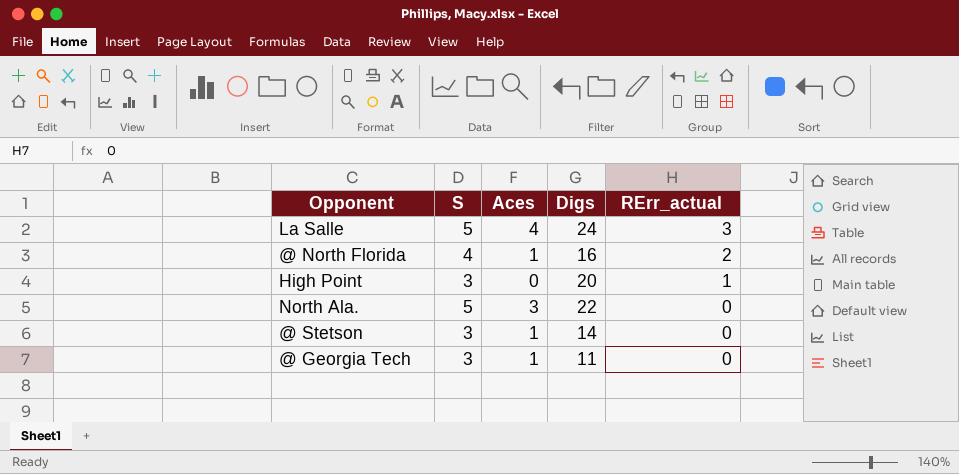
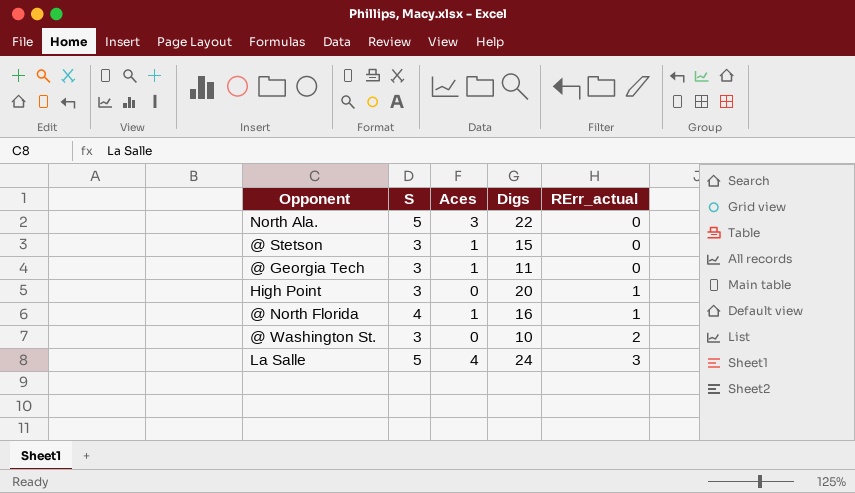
row order: RErr_actual descending -> RErr_actual ascending
@ Stetson | Digs: 14 -> 15
@ North Florida | RErr_actual: 2 -> 1
row @ Washington St.: none -> 3 | 0 | 10 | 2

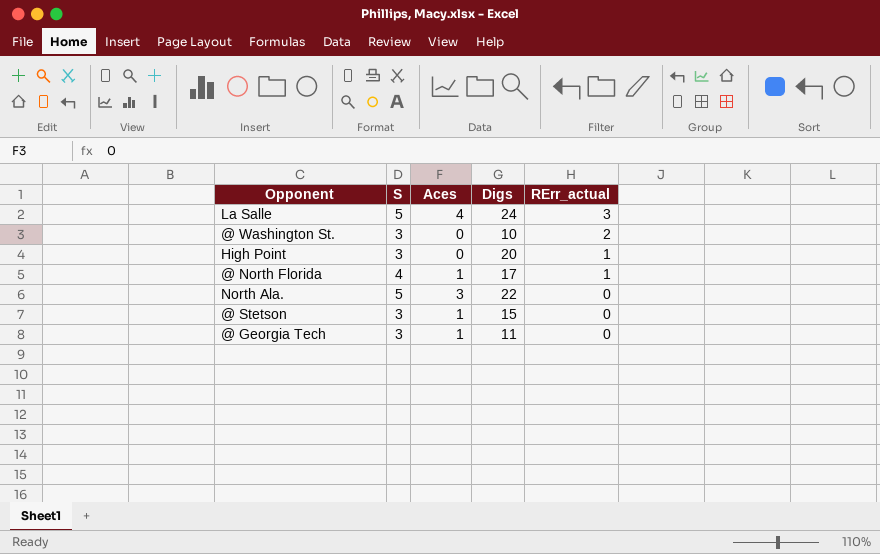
row order: RErr_actual ascending -> RErr_actual descending
@ North Florida | Digs: 16 -> 17

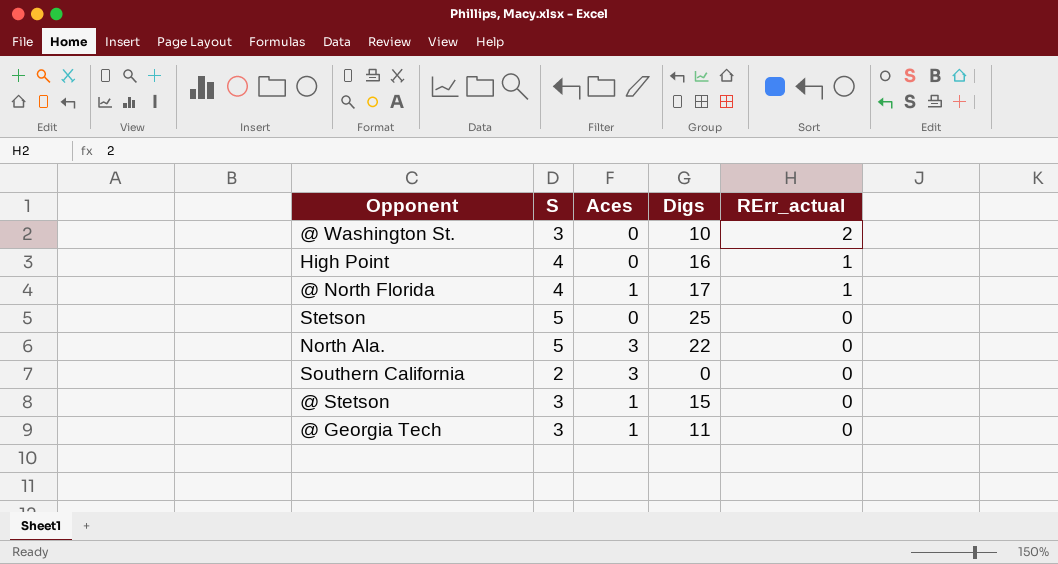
row La Salle: 5 | 4 | 24 | 3 -> none
High Point | S: 3 -> 4
High Point | Digs: 20 -> 16
row Stetson: none -> 5 | 0 | 25 | 0
row Southern California: none -> 2 | 3 | 0 | 0

